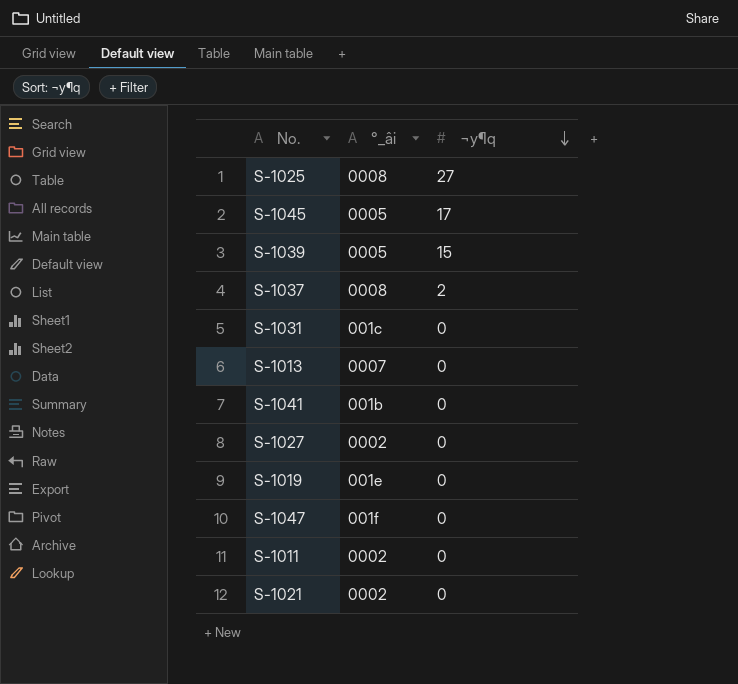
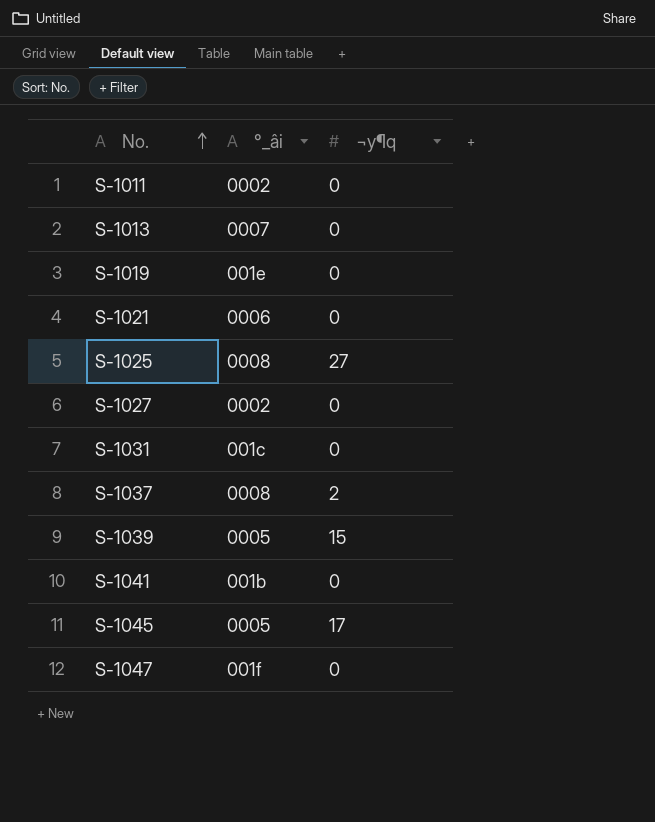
row order: ¬y¶q descending -> No. ascending
S-1021 | °_âi: 0002 -> 0006

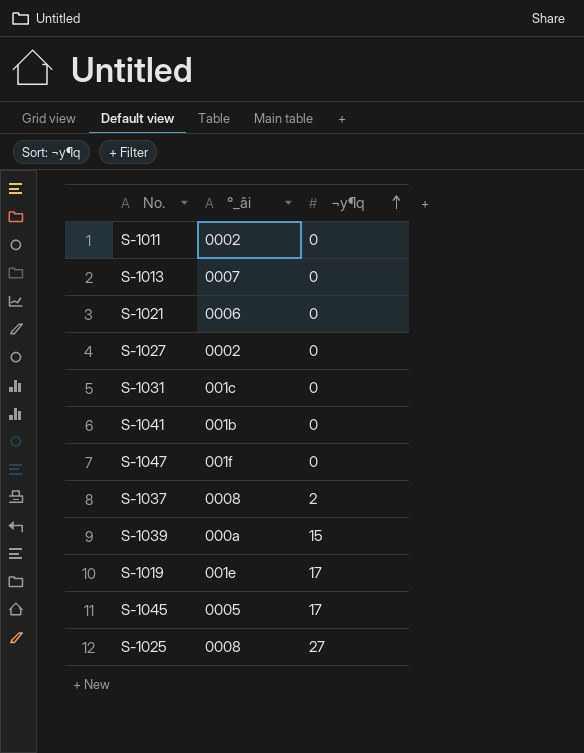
row order: No. ascending -> ¬y¶q ascending
S-1039 | °_âi: 0005 -> 000a
S-1019 | ¬y¶q: 0 -> 17

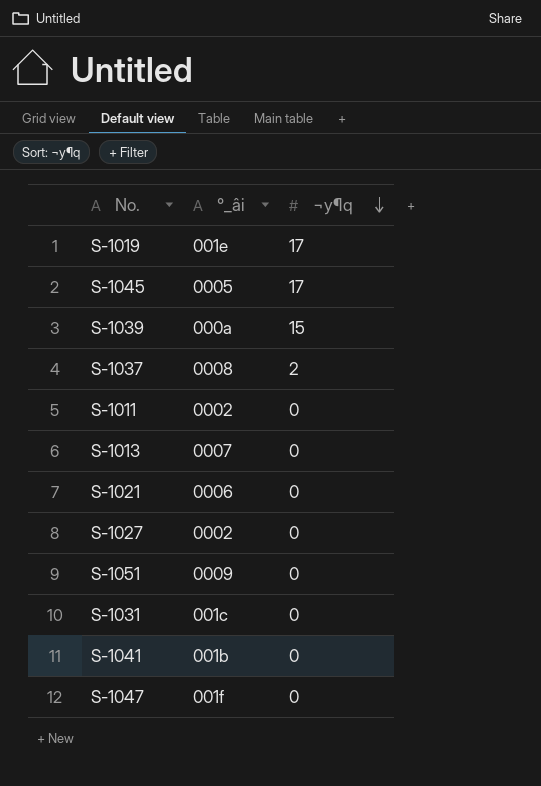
row order: ¬y¶q ascending -> ¬y¶q descending
row S-1025: 0008 | 27 -> none
row S-1051: none -> 0009 | 0

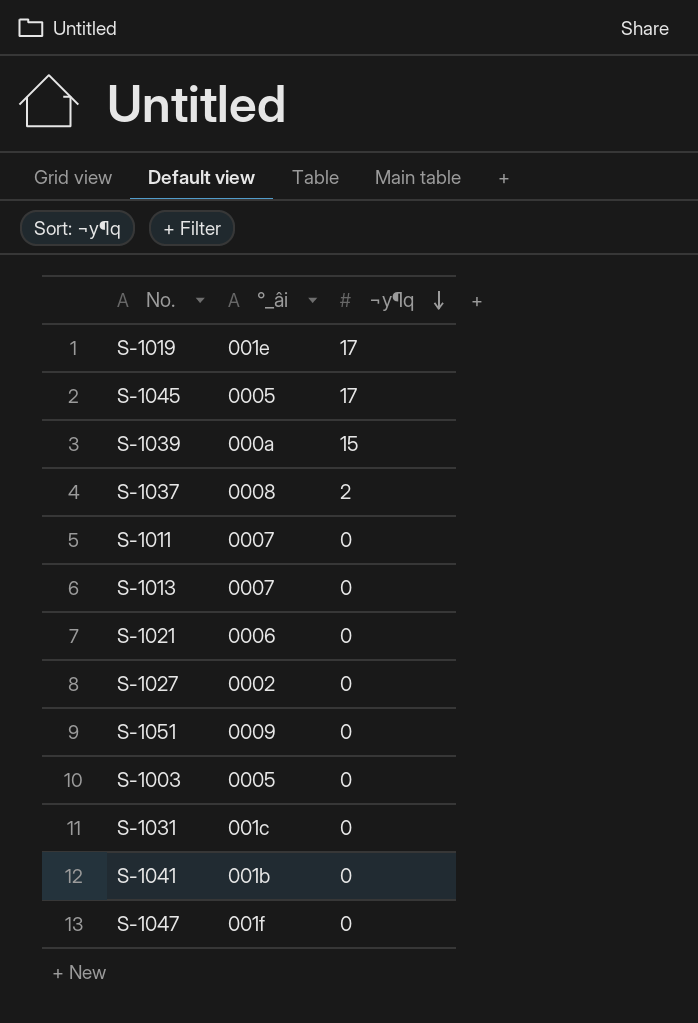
S-1011 | °_âi: 0002 -> 0007
row S-1003: none -> 0005 | 0

